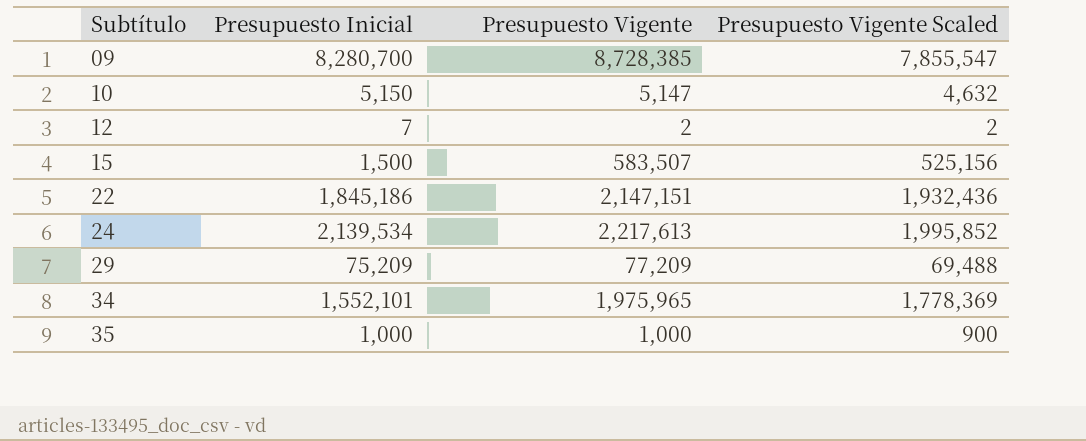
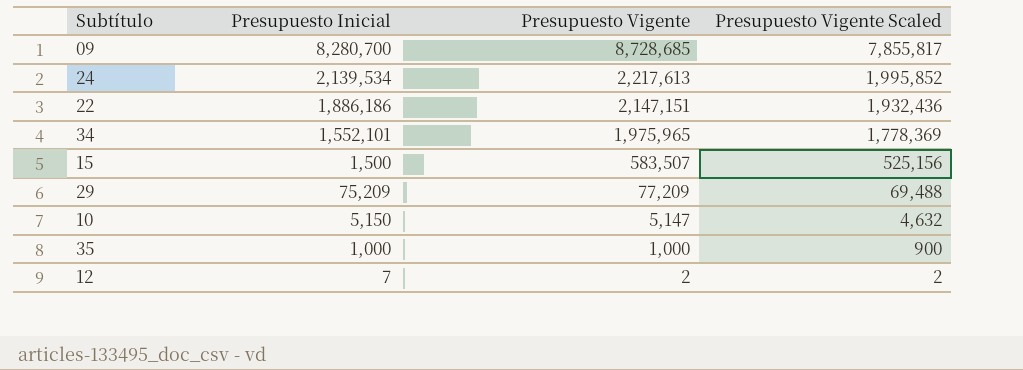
row order: Subtítulo ascending -> Presupuesto Vigente descending
09 | Presupuesto Vigente: 8,728,385 -> 8,728,685
09 | Presupuesto Vigente Scaled: 7,855,547 -> 7,855,817
22 | Presupuesto Inicial: 1,845,186 -> 1,886,186

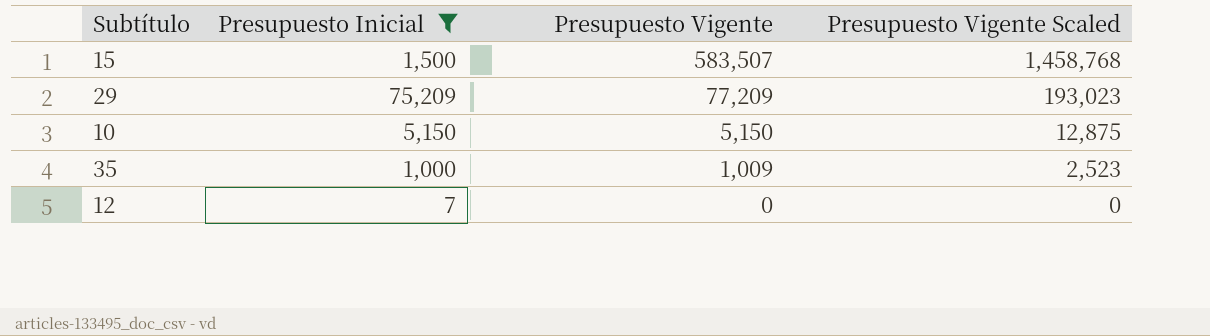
filter: none -> Presupuesto Inicial <= 75,209
column Presupuesto Vigente Scaled | formula: [Presupuesto Vigente] * 0.9 -> [Presupuesto Vigente] * 2.5
10 | Presupuesto Vigente: 5,147 -> 5,150
35 | Presupuesto Vigente: 1,000 -> 1,009
12 | Presupuesto Vigente: 2 -> 0

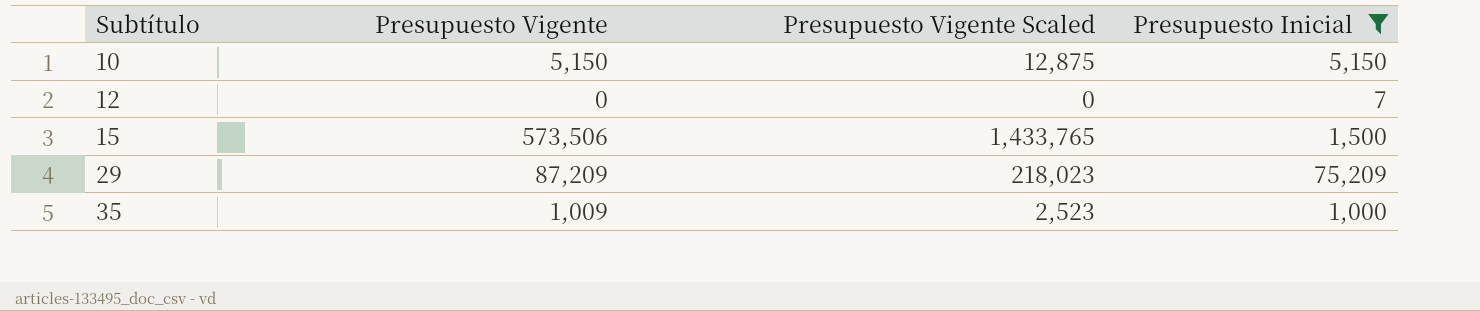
row order: Presupuesto Vigente descending -> Subtítulo ascending
column Presupuesto Inicial | position: 2 -> 4
15 | Presupuesto Vigente: 583,507 -> 573,506
15 | Presupuesto Vigente Scaled: 1,458,768 -> 1,433,765
29 | Presupuesto Vigente: 77,209 -> 87,209
29 | Presupuesto Vigente Scaled: 193,023 -> 218,023

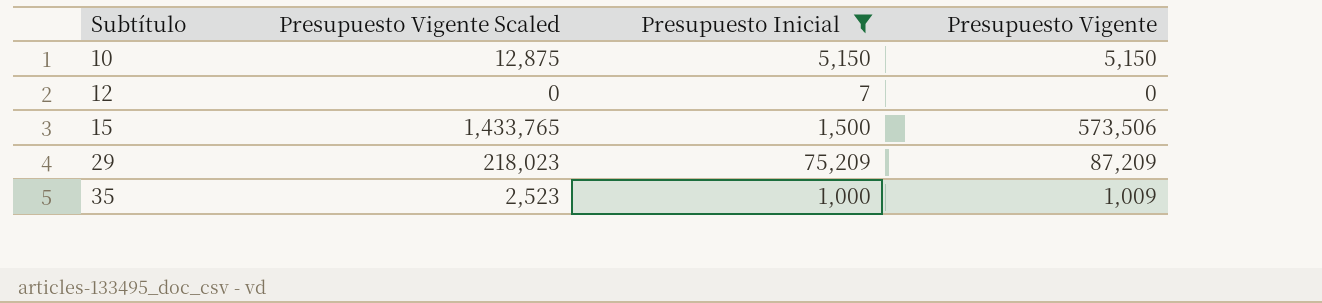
column Presupuesto Vigente | position: 2 -> 4

